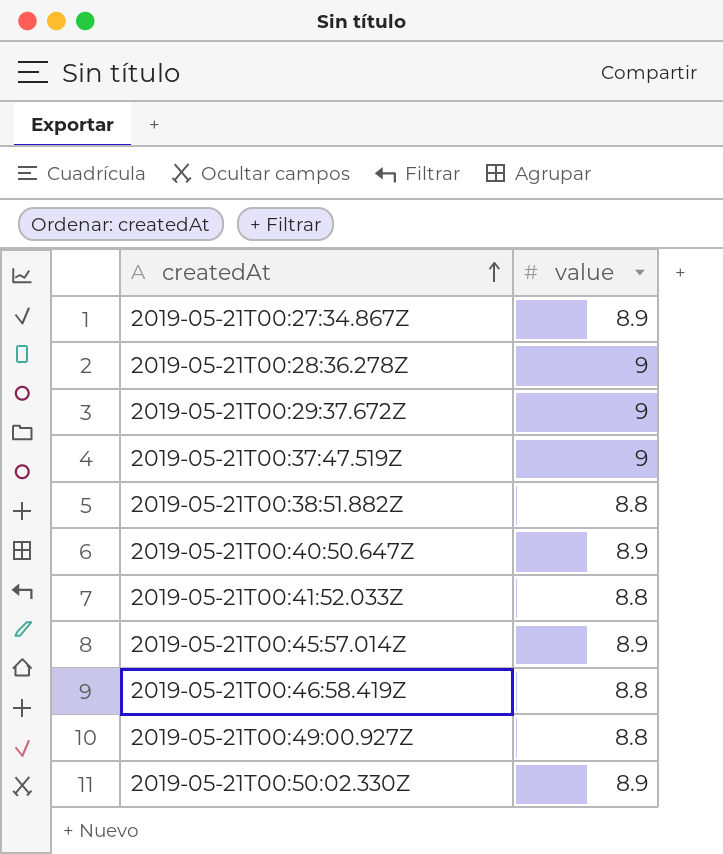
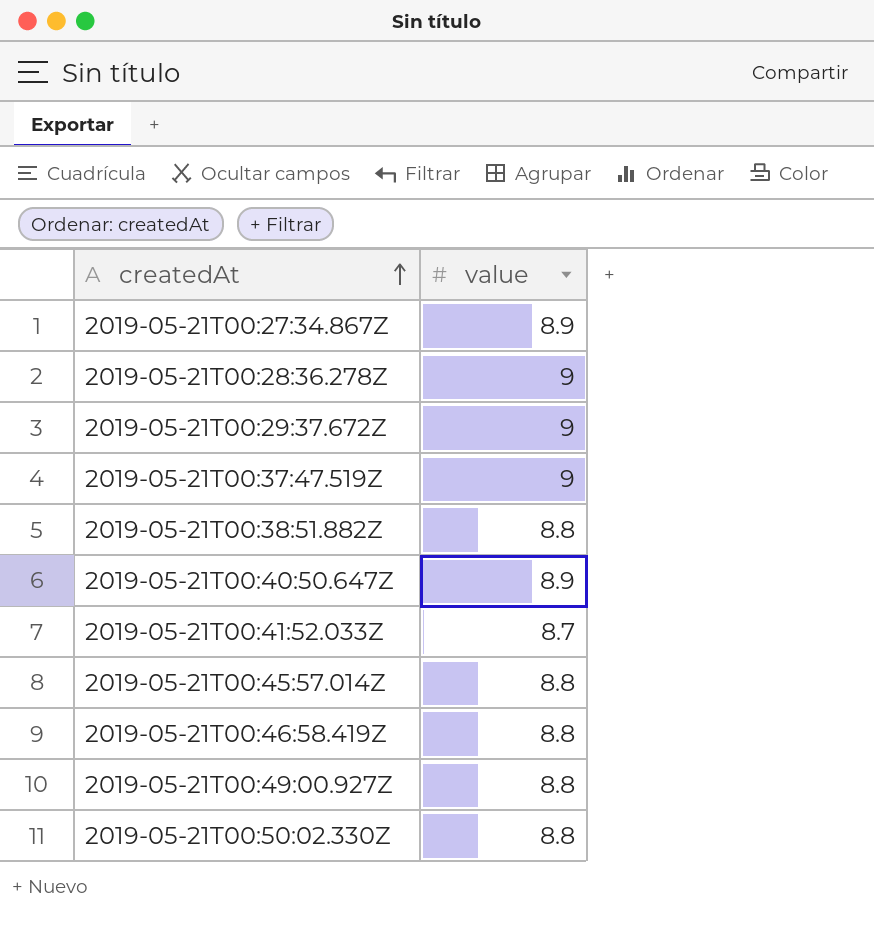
2019-05-21T00:41:52.033Z | value: 8.8 -> 8.7
2019-05-21T00:45:57.014Z | value: 8.9 -> 8.8
2019-05-21T00:50:02.330Z | value: 8.9 -> 8.8

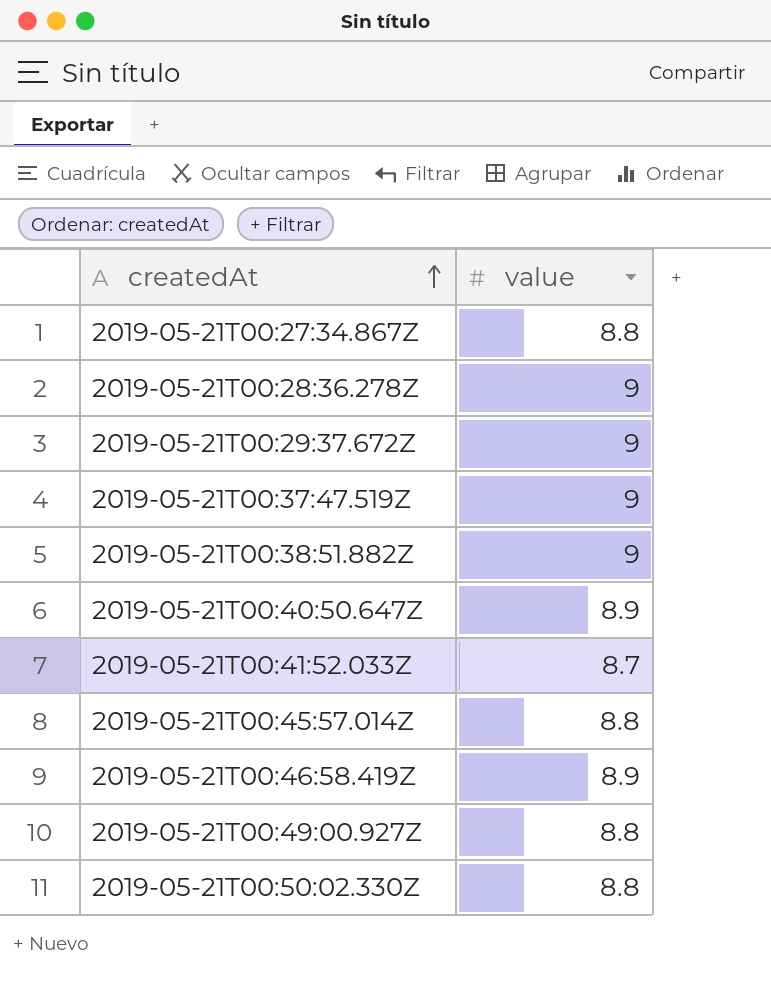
2019-05-21T00:27:34.867Z | value: 8.9 -> 8.8
2019-05-21T00:38:51.882Z | value: 8.8 -> 9
2019-05-21T00:46:58.419Z | value: 8.8 -> 8.9

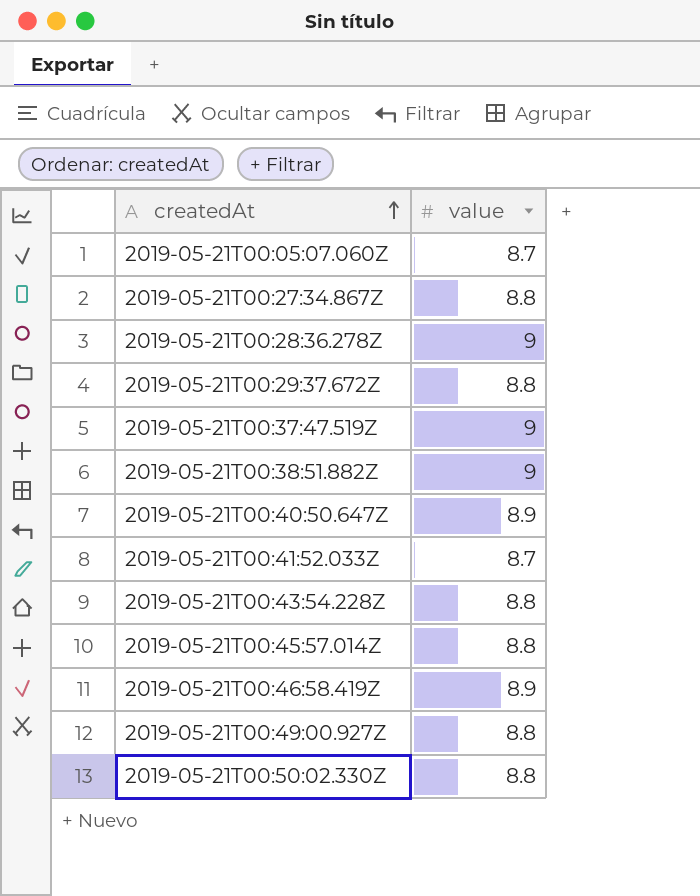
row 2019-05-21T00:05:07.060Z: none -> 8.7
2019-05-21T00:29:37.672Z | value: 9 -> 8.8
row 2019-05-21T00:43:54.228Z: none -> 8.8

